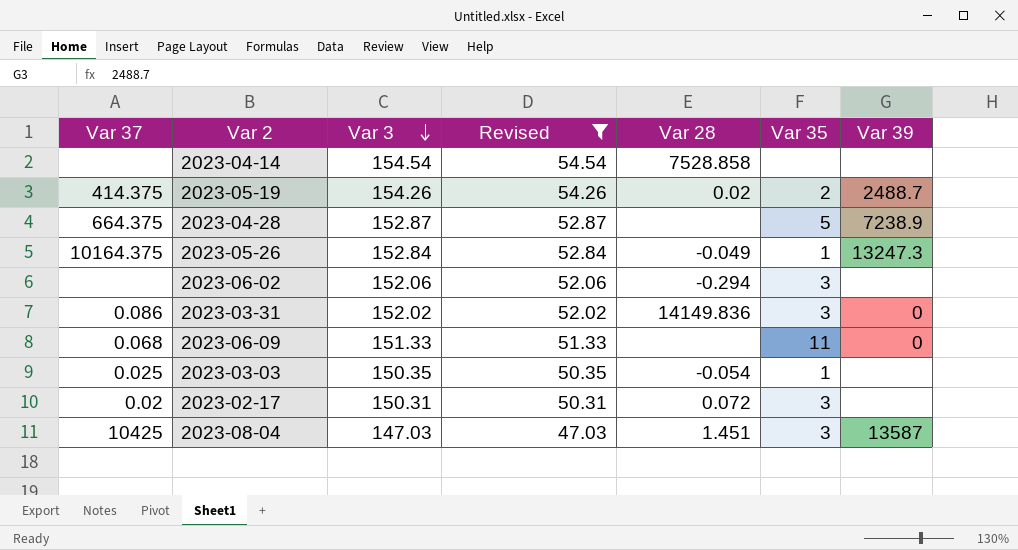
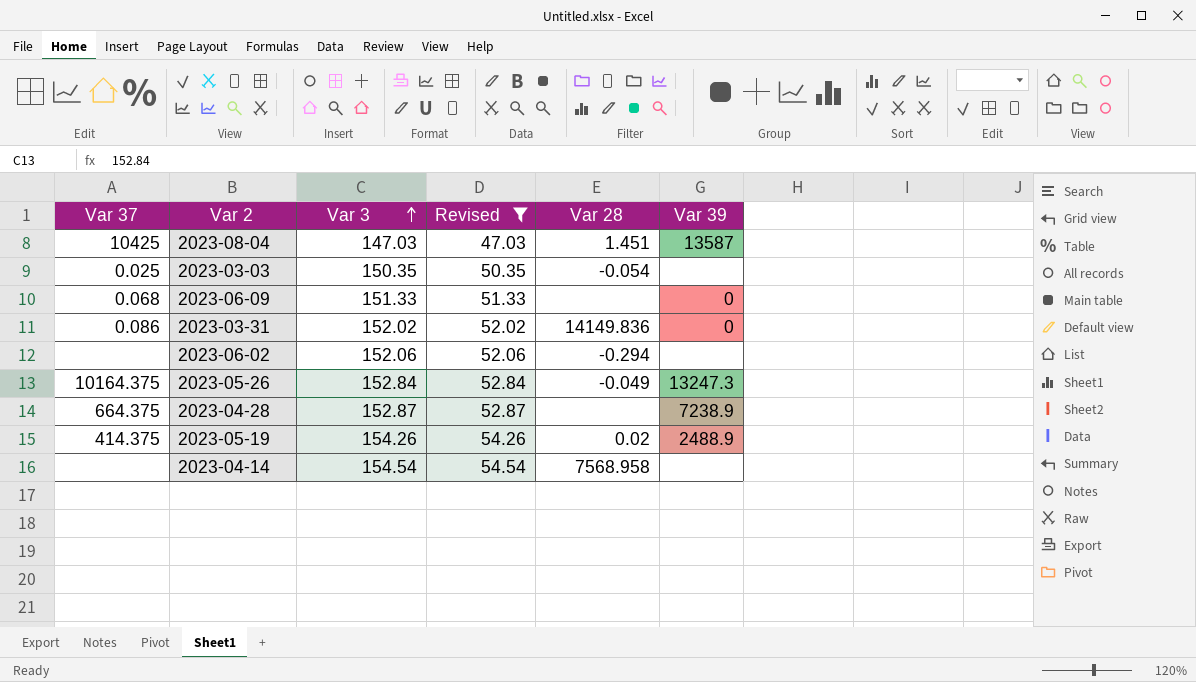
row order: Var 3 descending -> Var 3 ascending
column Var 35 | position: 6 -> none
row 2023-02-17: 0.02 | 150.31 | 50.31 | 0.072 | 3 | none -> none
2023-05-19 | Var 39: 2488.7 -> 2488.9
2023-04-14 | Var 28: 7528.858 -> 7568.958

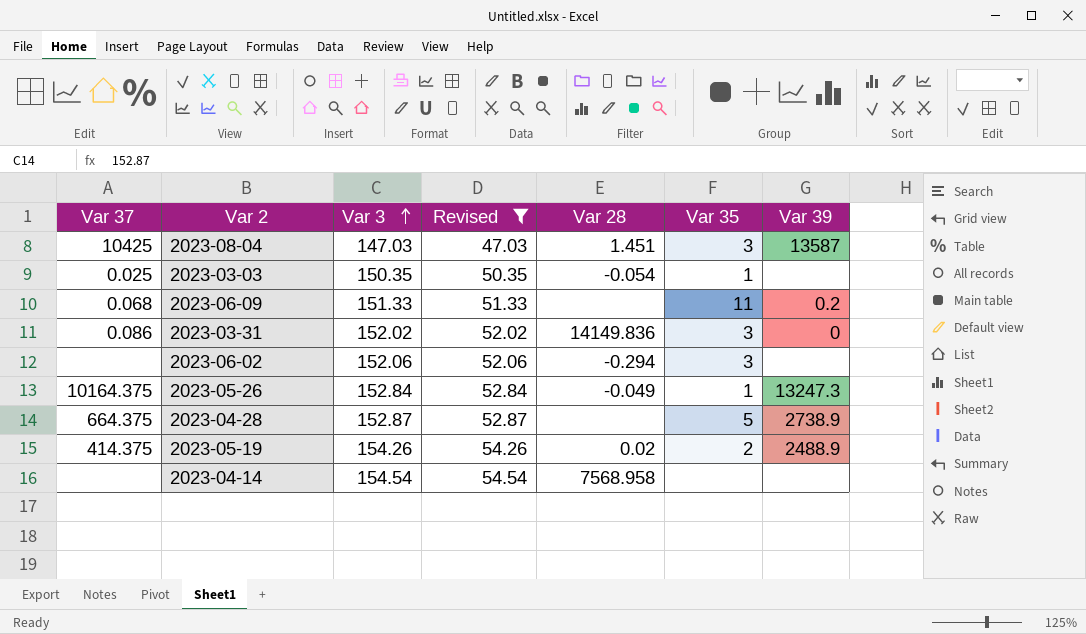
column Var 35 | position: none -> 6
2023-06-09 | Var 39: 0 -> 0.2
2023-04-28 | Var 39: 7238.9 -> 2738.9

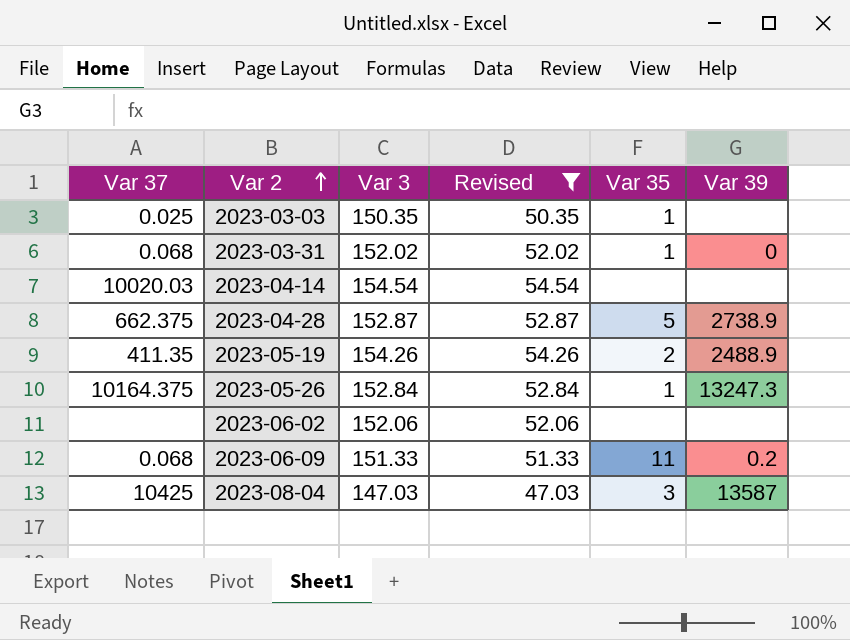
row order: Var 3 ascending -> Var 2 ascending
column Var 28 | position: 5 -> none
2023-03-31 | Var 37: 0.086 -> 0.068
2023-03-31 | Var 35: 3 -> 1
2023-04-14 | Var 37: none -> 10020.03
2023-04-28 | Var 37: 664.375 -> 662.375
2023-05-19 | Var 37: 414.375 -> 411.35
2023-06-02 | Var 35: 3 -> none

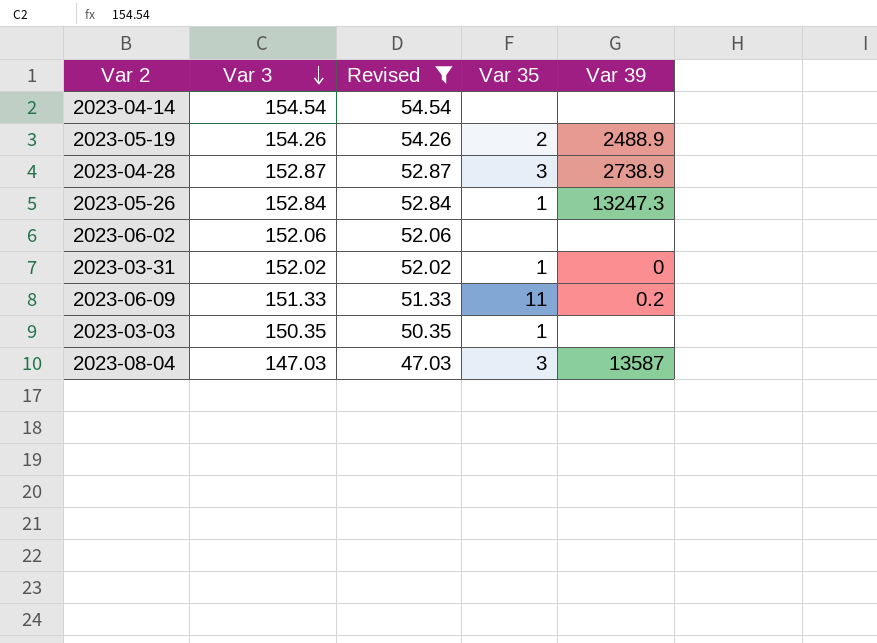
row order: Var 2 ascending -> Var 3 descending
column Var 37 | position: 1 -> none
2023-04-28 | Var 35: 5 -> 3

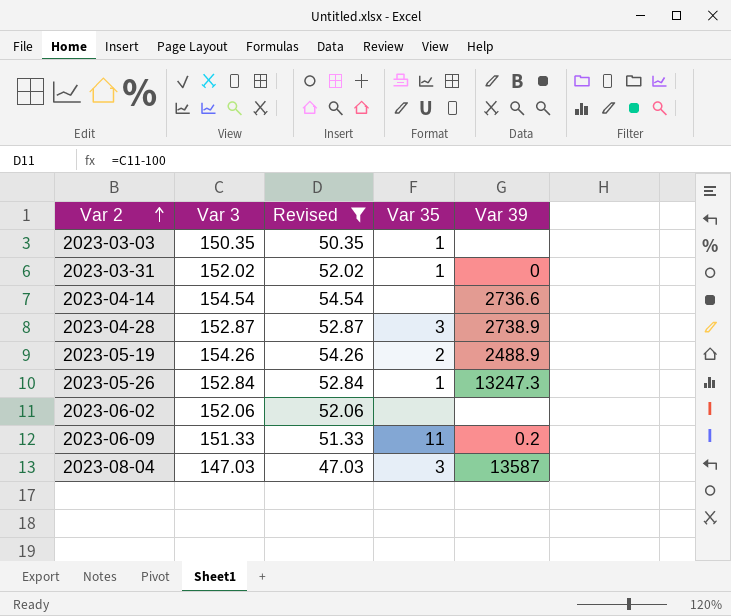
row order: Var 3 descending -> Var 2 ascending
2023-04-14 | Var 39: none -> 2736.6

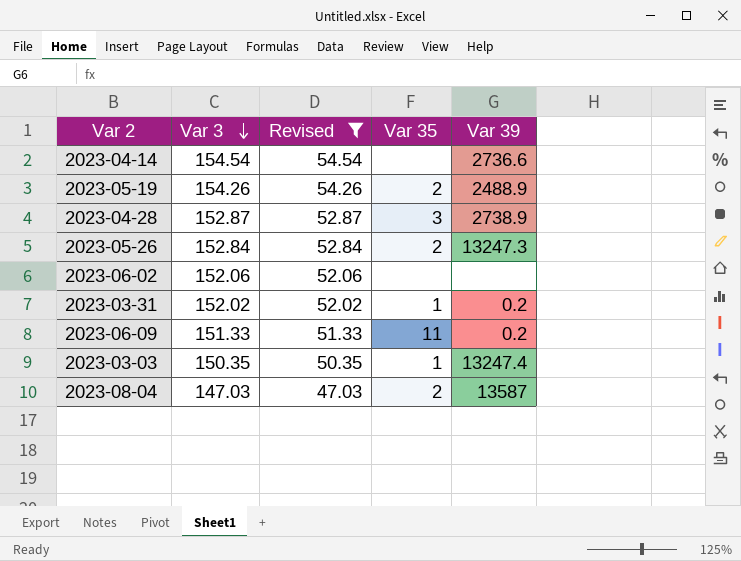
row order: Var 2 ascending -> Var 3 descending
2023-05-26 | Var 35: 1 -> 2
2023-03-31 | Var 39: 0 -> 0.2
2023-03-03 | Var 39: none -> 13247.4
2023-08-04 | Var 35: 3 -> 2

